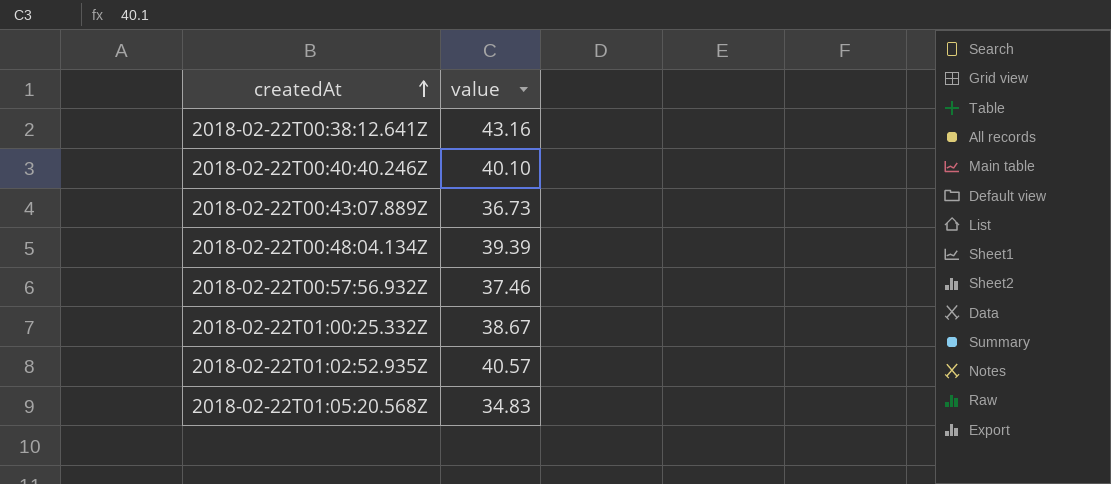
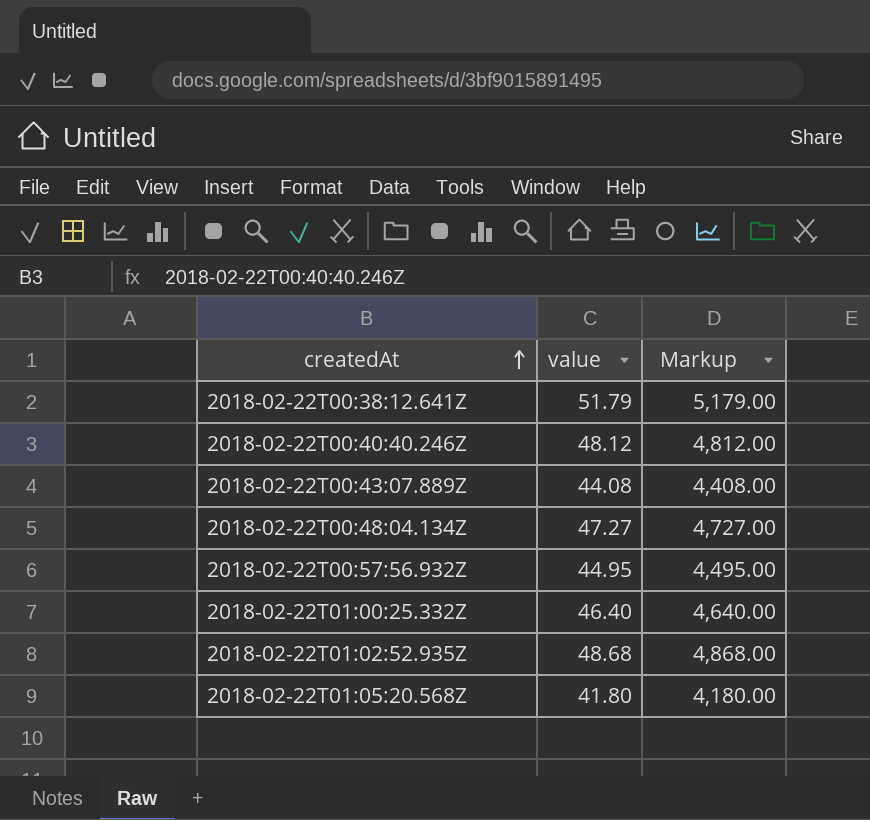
column Markup | formula: none -> [value] * 100
2018-02-22T00:38:12.641Z | value: 43.16 -> 51.79
2018-02-22T00:40:40.246Z | value: 40.10 -> 48.12
2018-02-22T00:43:07.889Z | value: 36.73 -> 44.08
2018-02-22T00:48:04.134Z | value: 39.39 -> 47.27
2018-02-22T00:57:56.932Z | value: 37.46 -> 44.95
2018-02-22T01:00:25.332Z | value: 38.67 -> 46.40
2018-02-22T01:02:52.935Z | value: 40.57 -> 48.68
2018-02-22T01:05:20.568Z | value: 34.83 -> 41.80

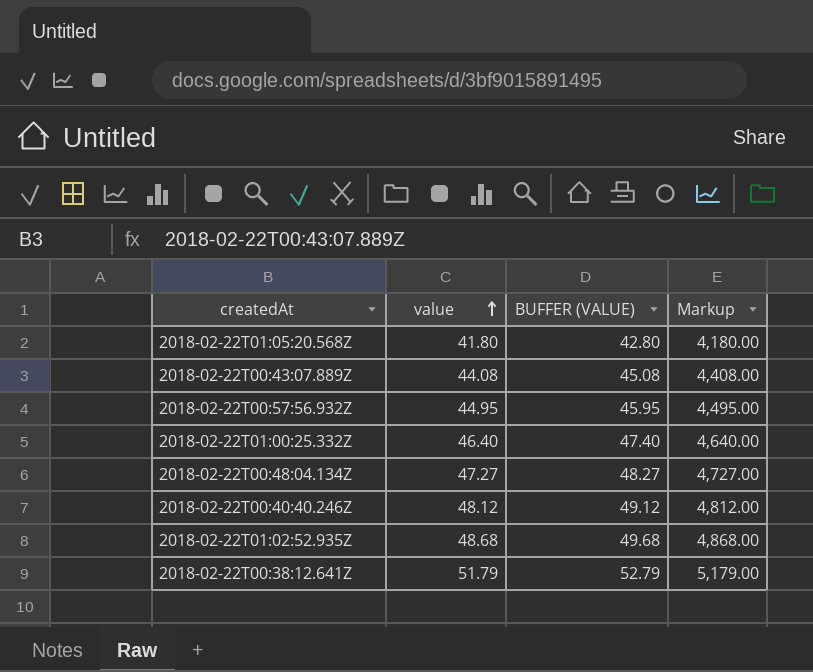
row order: createdAt ascending -> value ascending
column BUFFER (VALUE) | formula: none -> [value] + 1

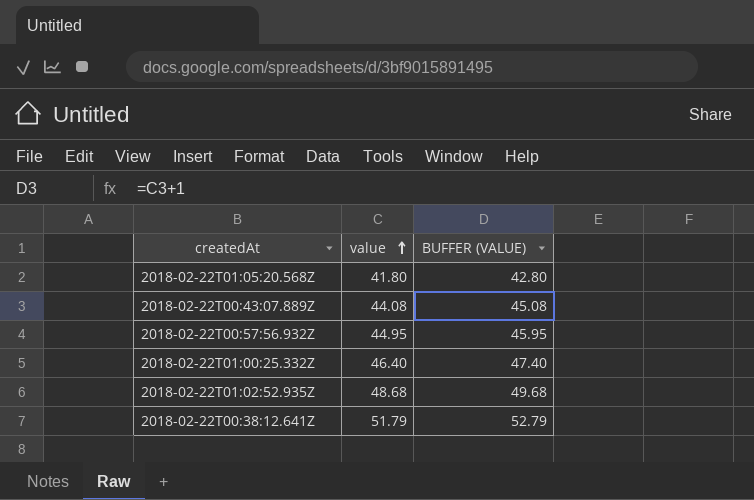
column Markup | formula: [value] * 100 -> none
row 2018-02-22T00:48:04.134Z: 47.27 | 48.27 | 4,727.00 -> none
row 2018-02-22T00:40:40.246Z: 48.12 | 49.12 | 4,812.00 -> none

